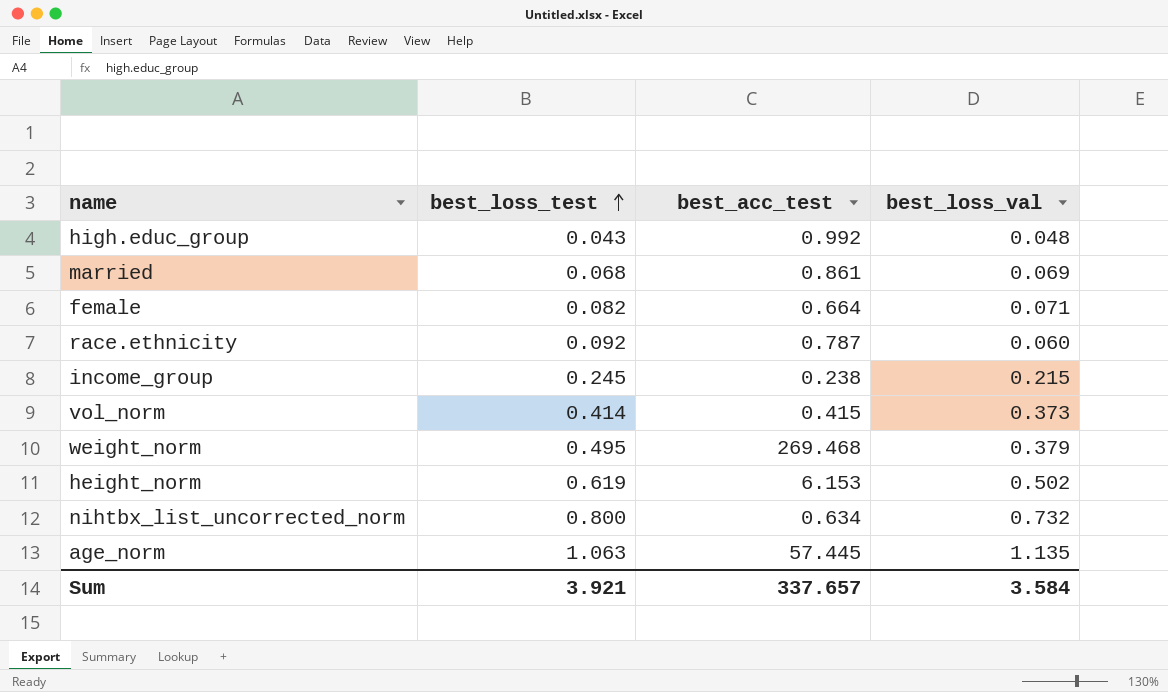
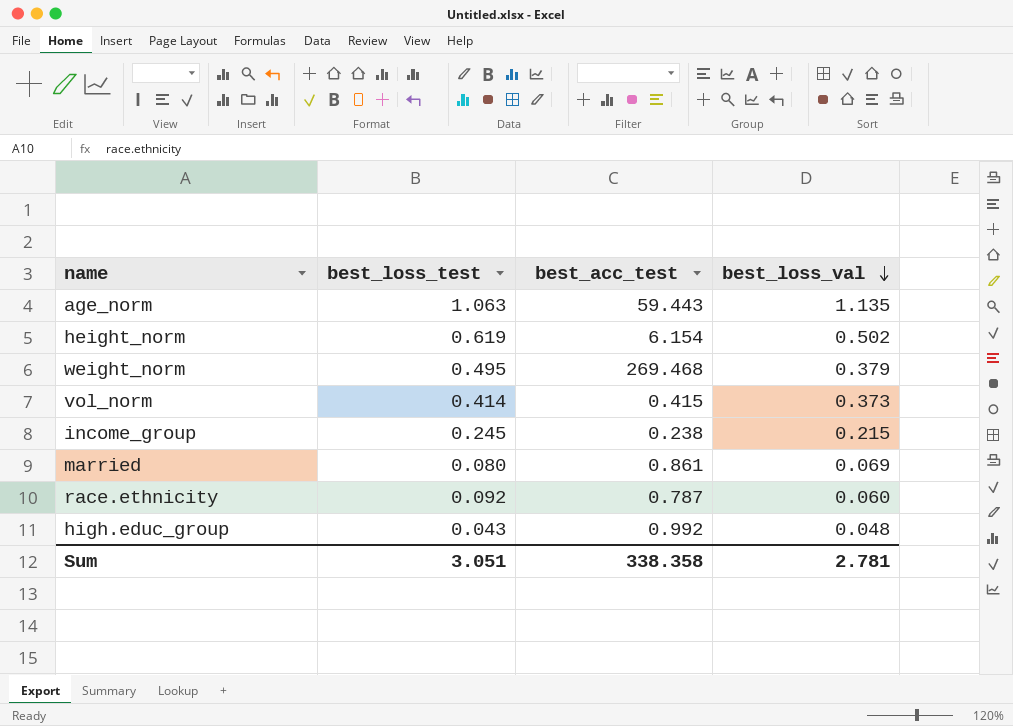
row order: best_loss_test ascending -> best_loss_val descending
row female: 0.082 | 0.664 | 0.071 -> none
row nihtbx_list_uncorrected_norm: 0.800 | 0.634 | 0.732 -> none
age_norm | best_acc_test: 57.445 -> 59.443
height_norm | best_acc_test: 6.153 -> 6.154
married | best_loss_test: 0.068 -> 0.080
Sum | best_loss_test: 3.921 -> 3.051
Sum | best_acc_test: 337.657 -> 338.358
Sum | best_loss_val: 3.584 -> 2.781

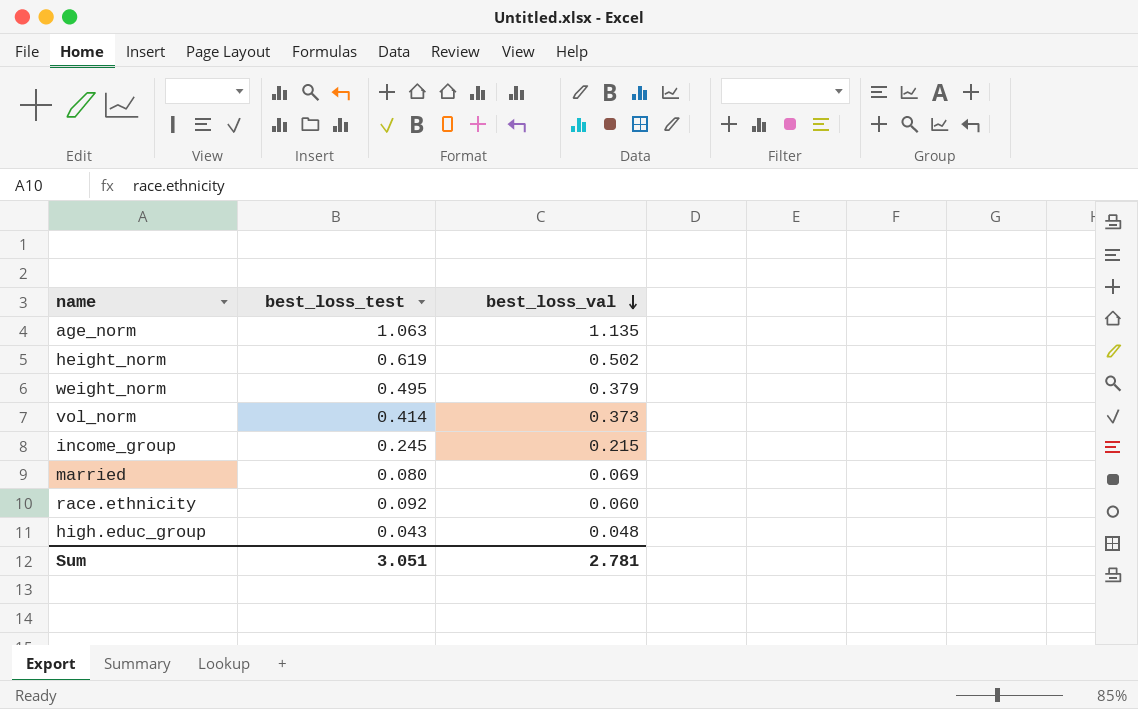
column best_acc_test | position: 3 -> none

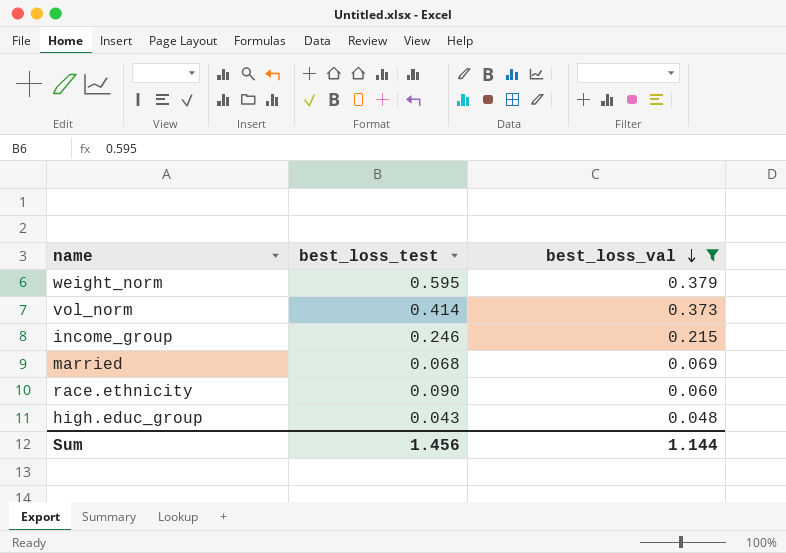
filter: none -> best_loss_val <= 0.379
weight_norm | best_loss_test: 0.495 -> 0.595
income_group | best_loss_test: 0.245 -> 0.246
married | best_loss_test: 0.080 -> 0.068
race.ethnicity | best_loss_test: 0.092 -> 0.090
Sum | best_loss_test: 3.051 -> 1.456
Sum | best_loss_val: 2.781 -> 1.144

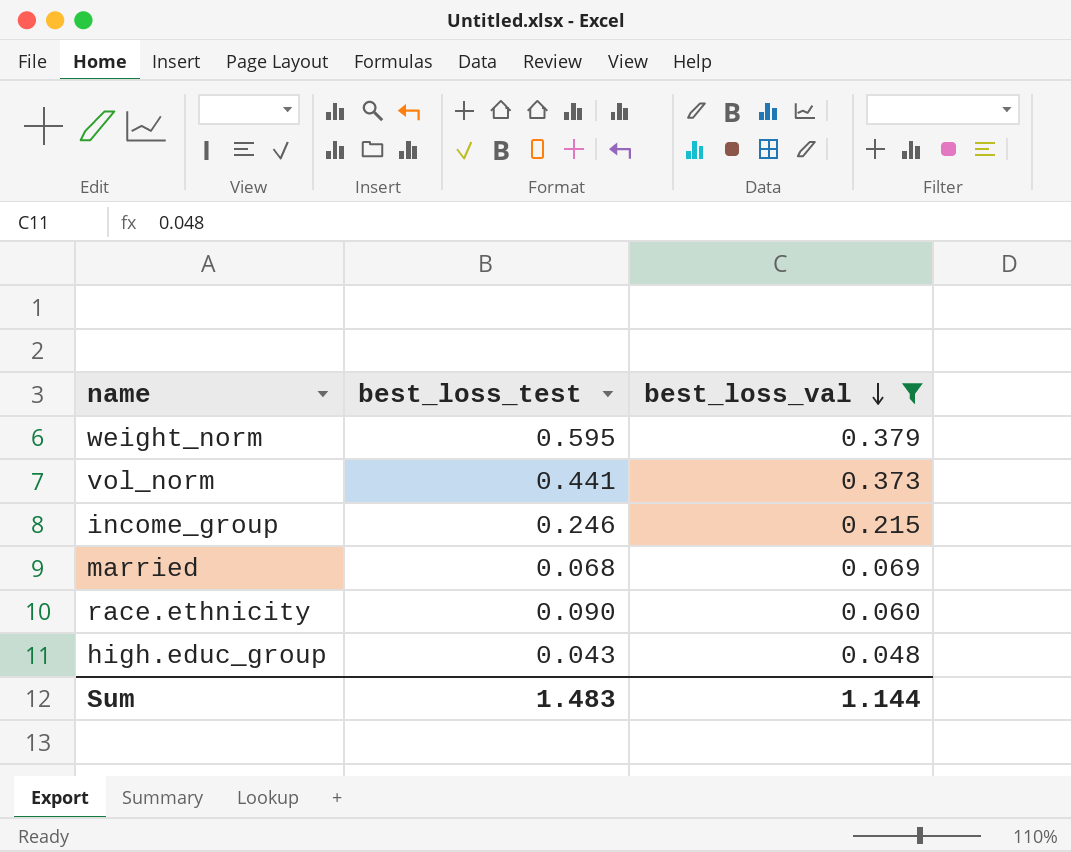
vol_norm | best_loss_test: 0.414 -> 0.441
Sum | best_loss_test: 1.456 -> 1.483

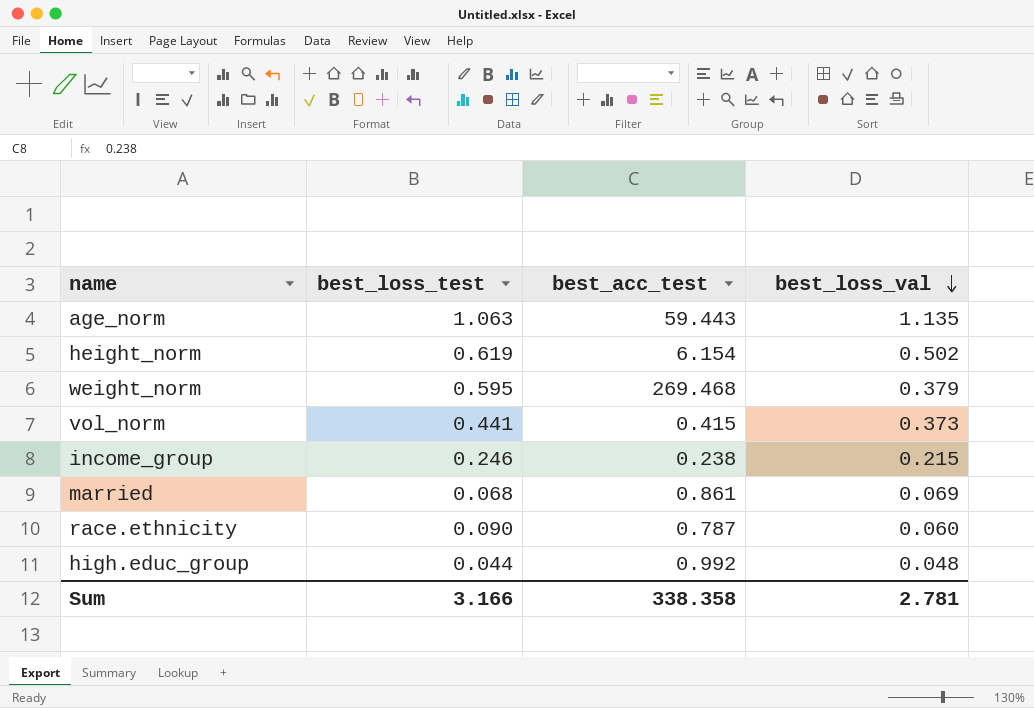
filter: best_loss_val <= 0.379 -> none
column best_acc_test | position: none -> 3
high.educ_group | best_loss_test: 0.043 -> 0.044
Sum | best_loss_test: 1.483 -> 3.166
Sum | best_loss_val: 1.144 -> 2.781

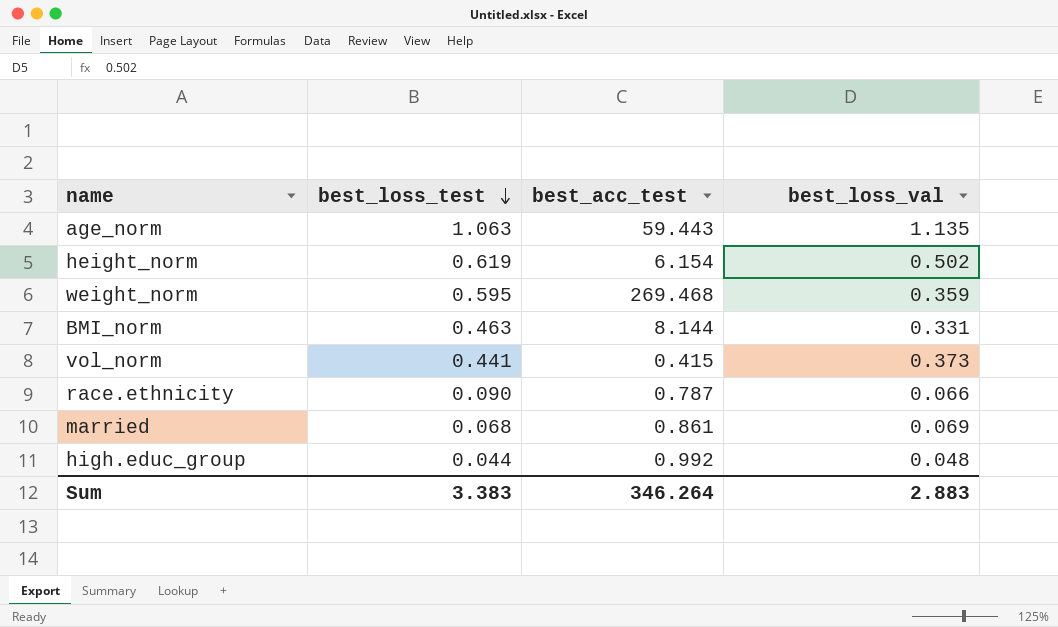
row order: best_loss_val descending -> best_loss_test descending
row income_group: 0.246 | 0.238 | 0.215 -> none
weight_norm | best_loss_val: 0.379 -> 0.359
row BMI_norm: none -> 0.463 | 8.144 | 0.331
race.ethnicity | best_loss_val: 0.060 -> 0.066
Sum | best_loss_test: 3.166 -> 3.383
Sum | best_acc_test: 338.358 -> 346.264
Sum | best_loss_val: 2.781 -> 2.883

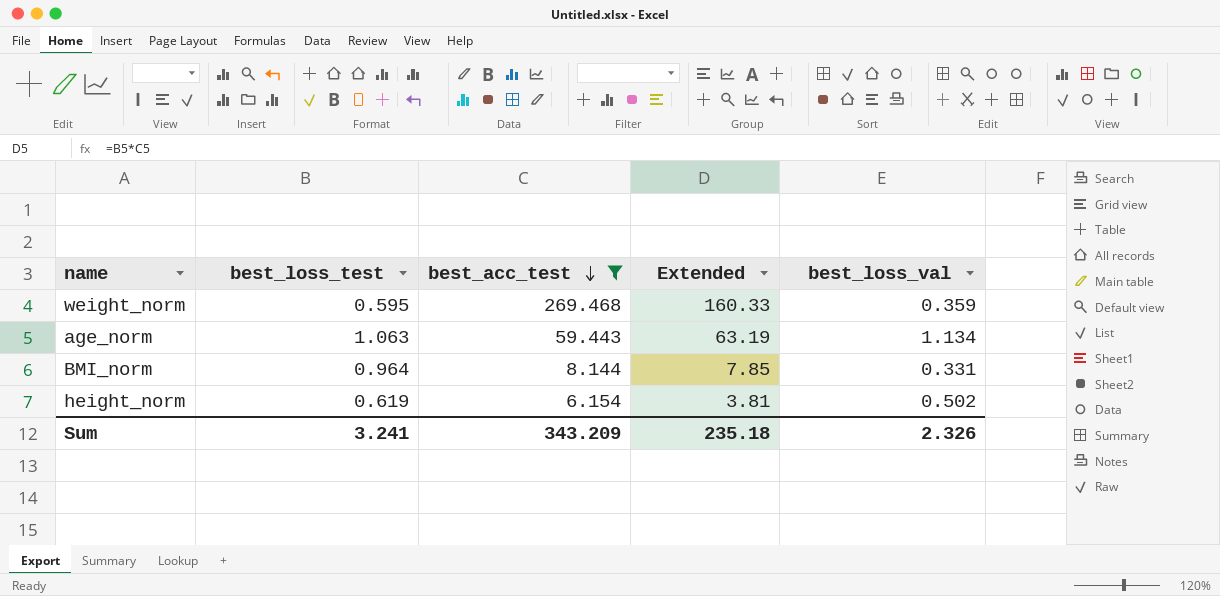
filter: none -> best_acc_test >= 6.154
row order: best_loss_test descending -> best_acc_test descending
column Extended | formula: none -> [best_loss_test] * [best_acc_test]
age_norm | best_loss_val: 1.135 -> 1.134
BMI_norm | best_loss_test: 0.463 -> 0.964
Sum | best_loss_test: 3.383 -> 3.241
Sum | best_acc_test: 346.264 -> 343.209
Sum | best_loss_val: 2.883 -> 2.326

